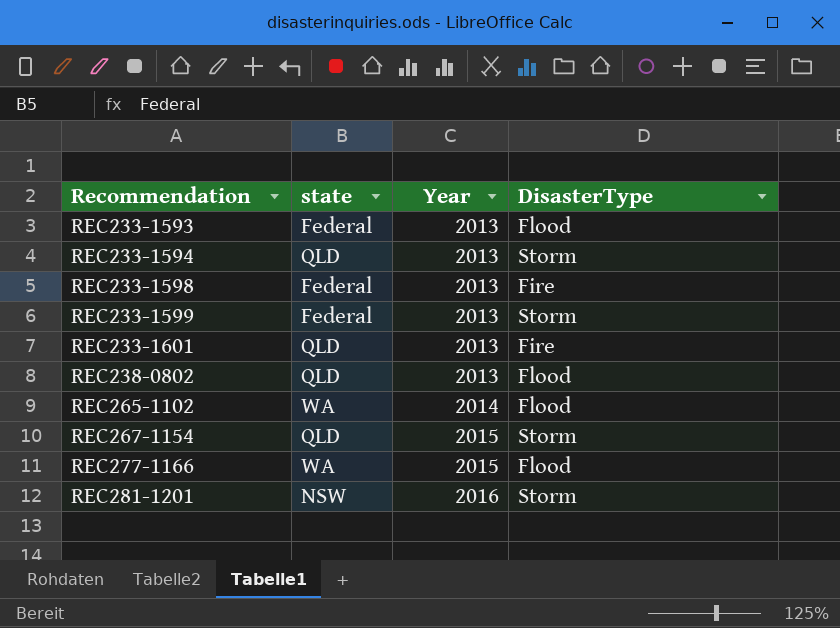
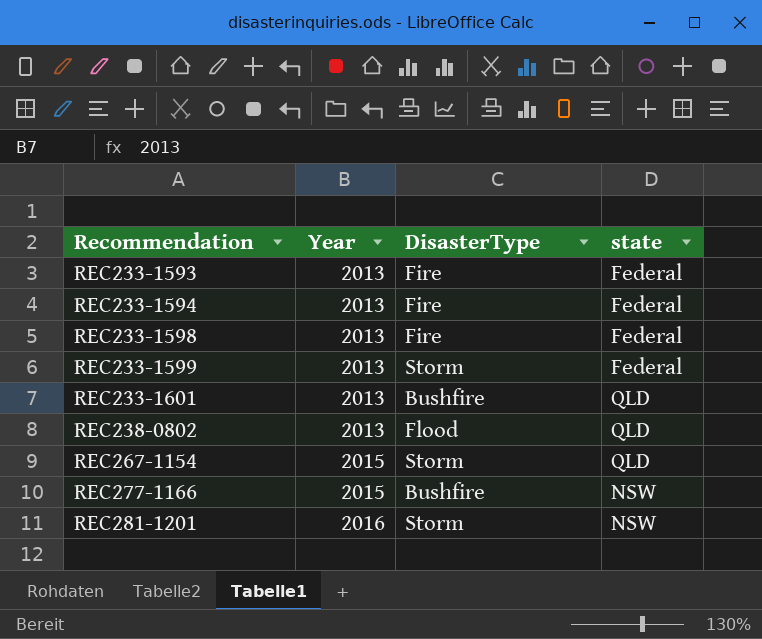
column state | position: 2 -> 4
row REC265-1102: WA | 2014 | Flood -> none
REC233-1593 | DisasterType: Flood -> Fire
REC233-1594 | DisasterType: Storm -> Fire
REC233-1594 | state: QLD -> Federal
REC233-1601 | DisasterType: Fire -> Bushfire
REC277-1166 | DisasterType: Flood -> Bushfire
REC277-1166 | state: WA -> NSW

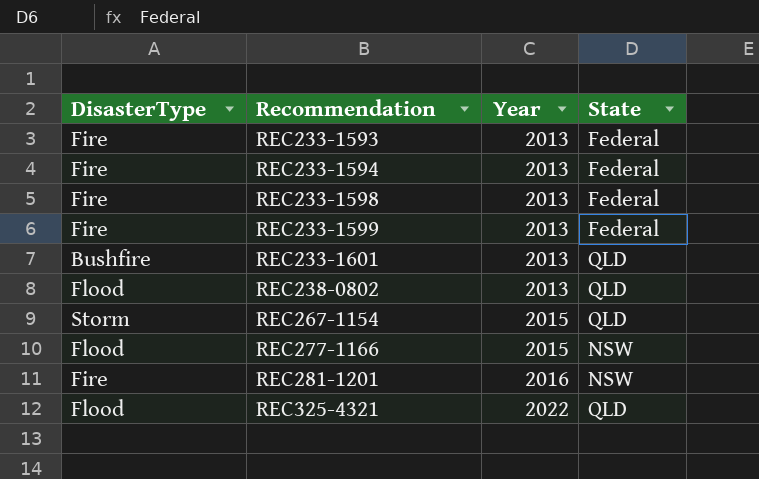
column DisasterType | position: 3 -> 1
column name: state -> State
REC233-1599 | DisasterType: Storm -> Fire
REC277-1166 | DisasterType: Bushfire -> Flood
REC281-1201 | DisasterType: Storm -> Fire
row REC325-4321: none -> Flood | 2022 | QLD

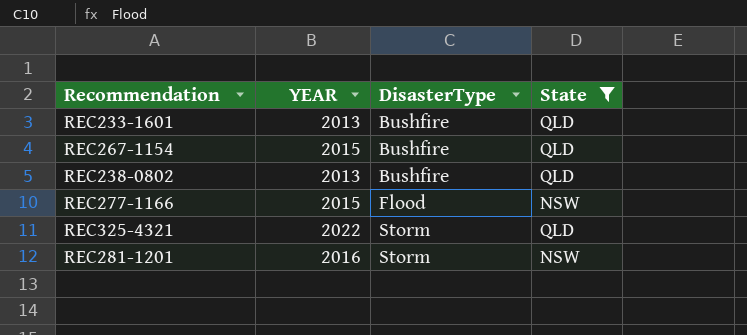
filter: none -> State != Federal
row order: Recommendation ascending -> DisasterType ascending
column name: Year -> YEAR
column DisasterType | position: 1 -> 3
REC267-1154 | DisasterType: Storm -> Bushfire
REC238-0802 | DisasterType: Flood -> Bushfire
REC325-4321 | DisasterType: Flood -> Storm
REC281-1201 | DisasterType: Fire -> Storm

